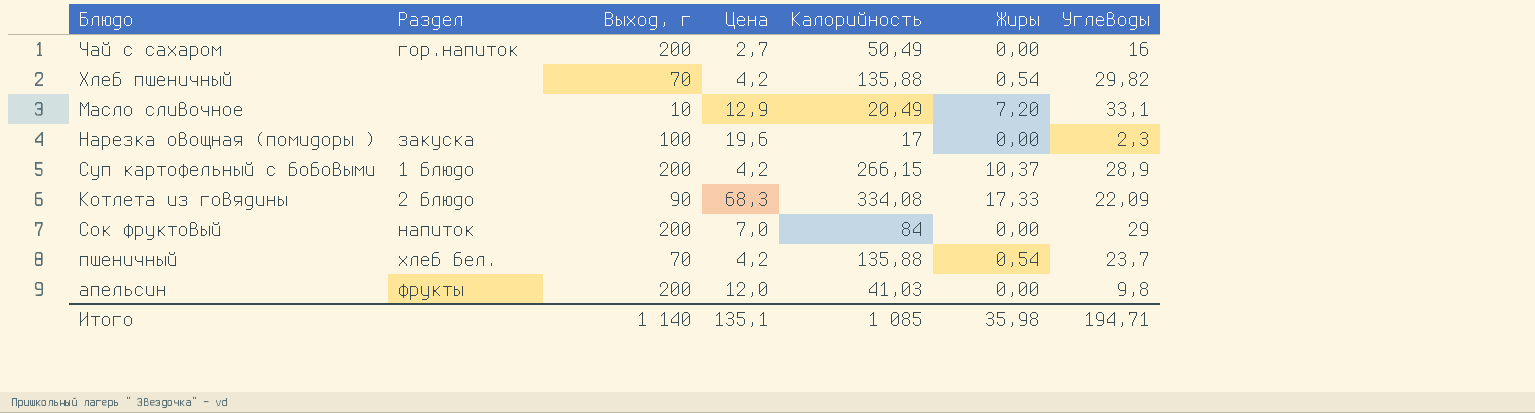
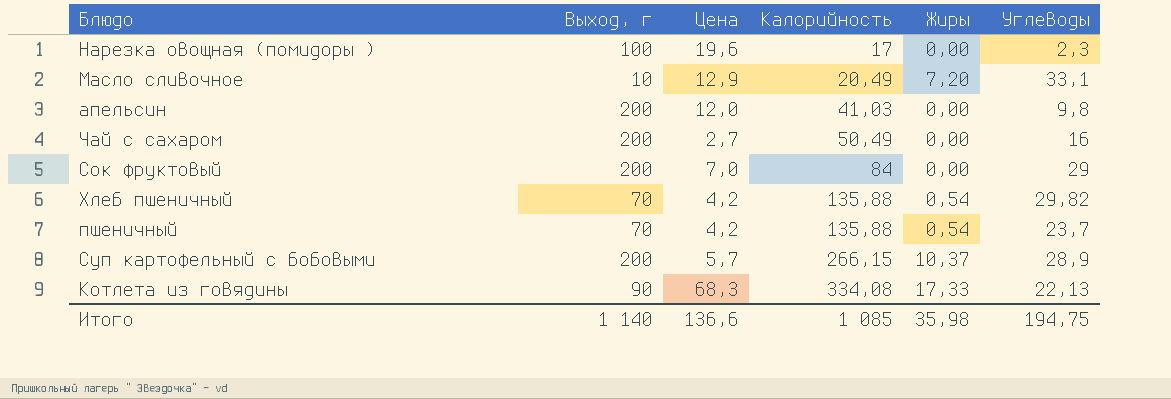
row order: none -> Калорийность ascending
column Раздел | position: 2 -> none
Суп картофельный с бобовыми | Цена: 4,2 -> 5,7
Котлета из говядины | Углеводы: 22,09 -> 22,13
Итого | Цена: 135,1 -> 136,6
Итого | Углеводы: 194,71 -> 194,75

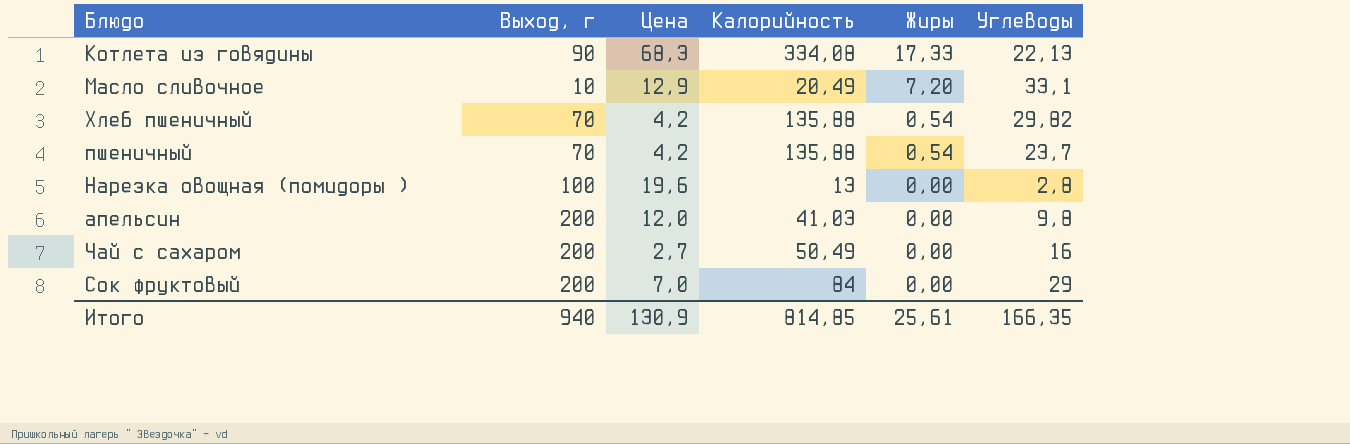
row order: Калорийность ascending -> Жиры descending
row Суп картофельный с бобовыми: 200 | 5,7 | 266,15 | 10,37 | 28,9 -> none
Нарезка овощная (помидоры ) | Калорийность: 17 -> 13
Нарезка овощная (помидоры ) | Углеводы: 2,3 -> 2,8
Итого | Выход, г: 1 140 -> 940
Итого | Цена: 136,6 -> 130,9
Итого | Калорийность: 1 085 -> 814,85
Итого | Жиры: 35,98 -> 25,61
Итого | Углеводы: 194,75 -> 166,35

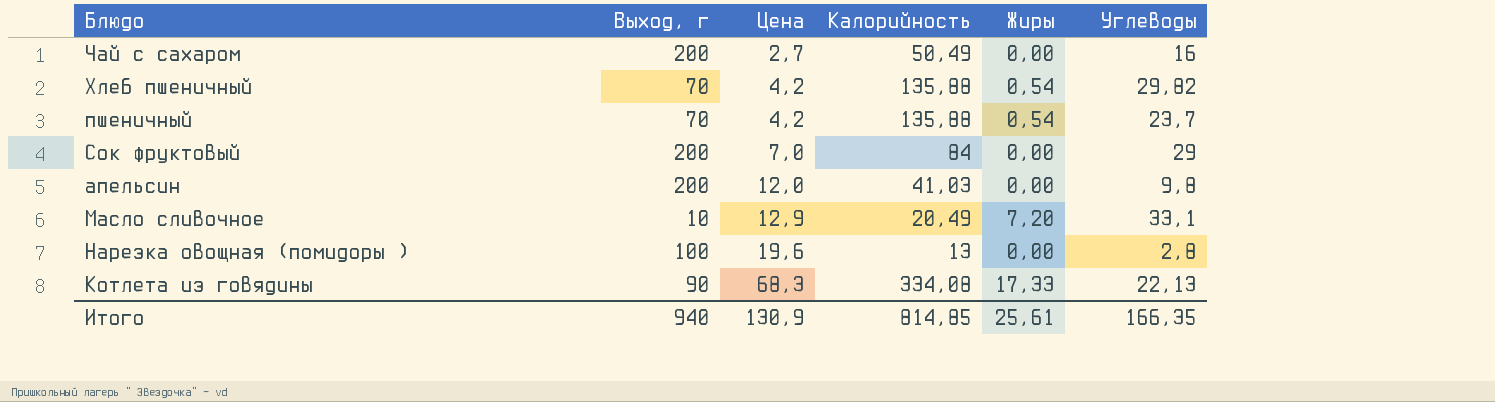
row order: Жиры descending -> Цена ascending

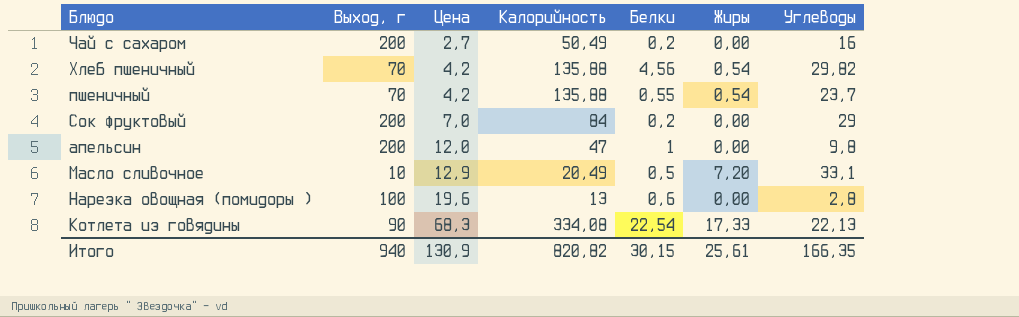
column Белки | position: none -> 5
апельсин | Калорийность: 41,03 -> 47
Итого | Калорийность: 814,85 -> 820,82

